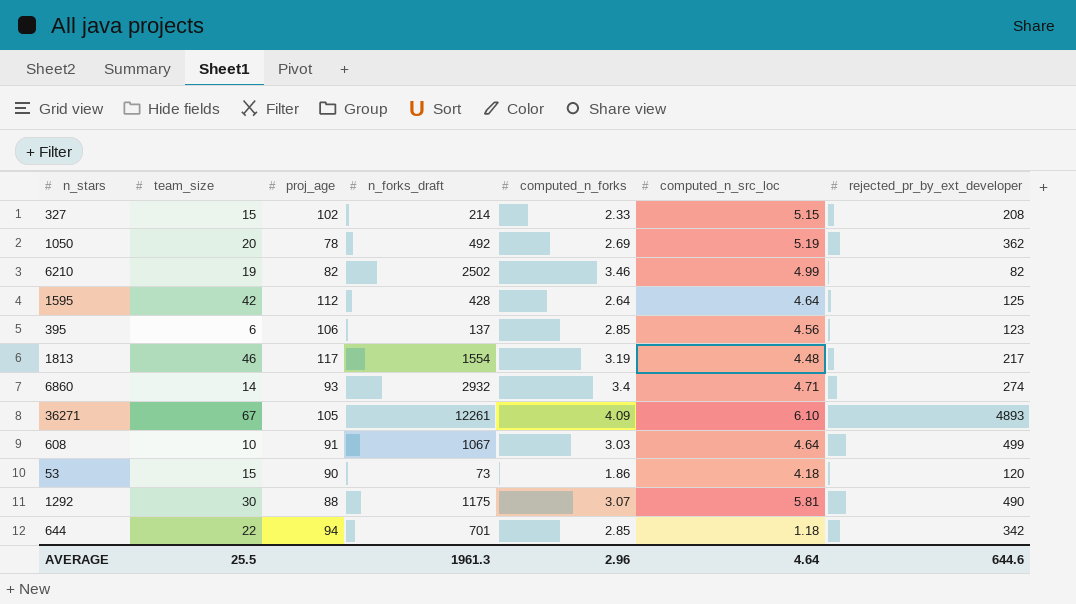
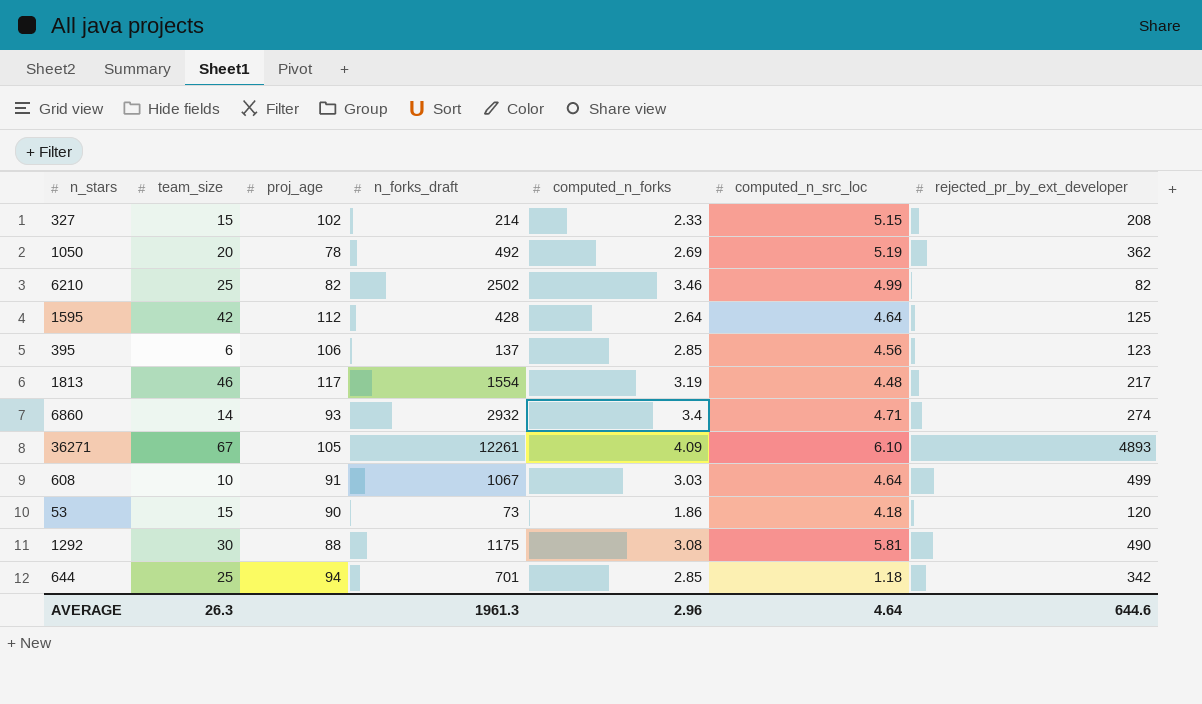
6210 | team_size: 19 -> 25
1292 | computed_n_forks: 3.07 -> 3.08
644 | team_size: 22 -> 25
AVERAGE | team_size: 25.5 -> 26.3

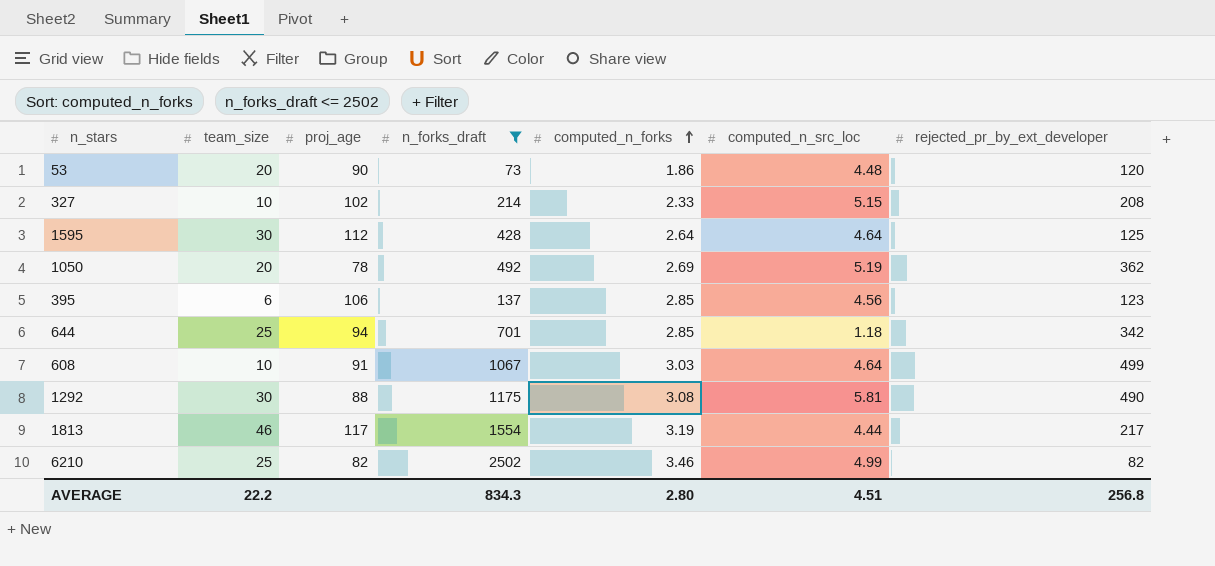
filter: none -> n_forks_draft <= 2502
row order: none -> computed_n_forks ascending
53 | team_size: 15 -> 20
53 | computed_n_src_loc: 4.18 -> 4.48
327 | team_size: 15 -> 10
1595 | team_size: 42 -> 30
1813 | computed_n_src_loc: 4.48 -> 4.44
AVERAGE | team_size: 26.3 -> 22.2
AVERAGE | n_forks_draft: 1961.3 -> 834.3
AVERAGE | computed_n_forks: 2.96 -> 2.80
AVERAGE | computed_n_src_loc: 4.64 -> 4.51
AVERAGE | rejected_pr_by_ext_developer: 644.6 -> 256.8

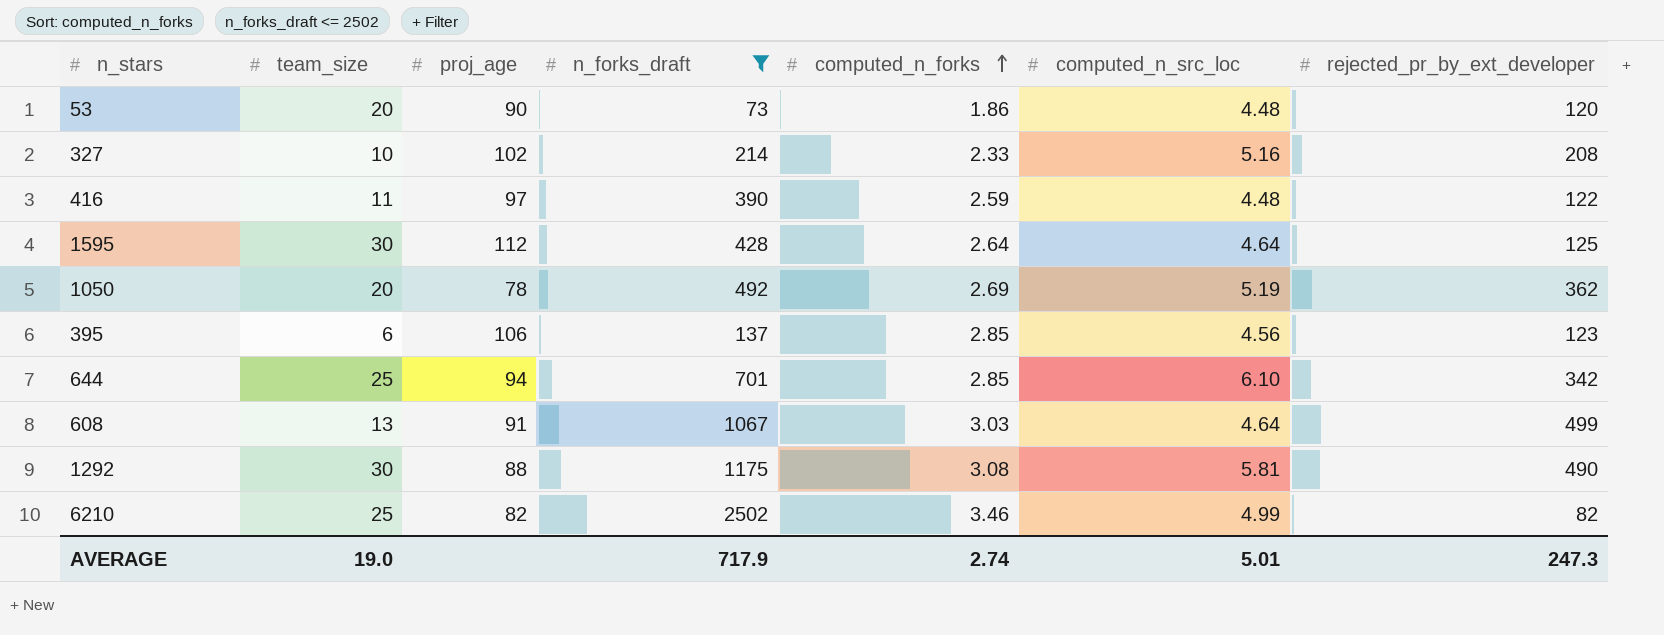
row 1813: 46 | 117 | 1554 | 3.19 | 4.44 | 217 -> none
327 | computed_n_src_loc: 5.15 -> 5.16
row 416: none -> 11 | 97 | 390 | 2.59 | 4.48 | 122
644 | computed_n_src_loc: 1.18 -> 6.10
608 | team_size: 10 -> 13
AVERAGE | team_size: 22.2 -> 19.0
AVERAGE | n_forks_draft: 834.3 -> 717.9
AVERAGE | computed_n_forks: 2.80 -> 2.74
AVERAGE | computed_n_src_loc: 4.51 -> 5.01
AVERAGE | rejected_pr_by_ext_developer: 256.8 -> 247.3

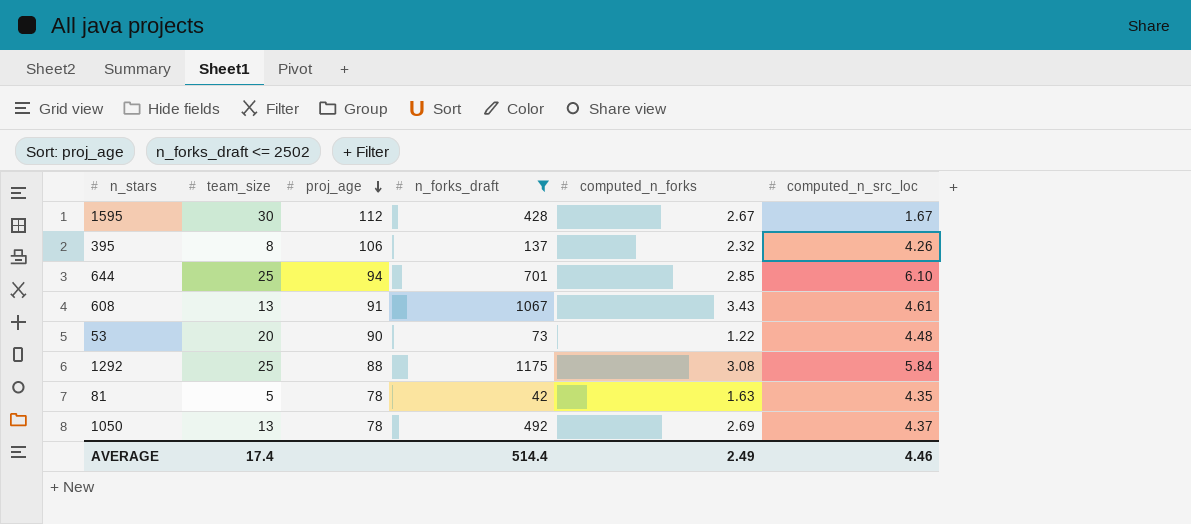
row order: computed_n_forks ascending -> proj_age descending
column rejected_pr_by_ext_developer | position: 7 -> none
row 327: 10 | 102 | 214 | 2.33 | 5.16 | 208 -> none
row 416: 11 | 97 | 390 | 2.59 | 4.48 | 122 -> none
row 6210: 25 | 82 | 2502 | 3.46 | 4.99 | 82 -> none
1595 | computed_n_forks: 2.64 -> 2.67
1595 | computed_n_src_loc: 4.64 -> 1.67
395 | team_size: 6 -> 8
395 | computed_n_forks: 2.85 -> 2.32
395 | computed_n_src_loc: 4.56 -> 4.26
608 | computed_n_forks: 3.03 -> 3.43
608 | computed_n_src_loc: 4.64 -> 4.61
53 | computed_n_forks: 1.86 -> 1.22
1292 | team_size: 30 -> 25
1292 | computed_n_src_loc: 5.81 -> 5.84
row 81: none -> 5 | 78 | 42 | 1.63 | 4.35
1050 | team_size: 20 -> 13
1050 | computed_n_src_loc: 5.19 -> 4.37
AVERAGE | team_size: 19.0 -> 17.4
AVERAGE | n_forks_draft: 717.9 -> 514.4
AVERAGE | computed_n_forks: 2.74 -> 2.49
AVERAGE | computed_n_src_loc: 5.01 -> 4.46

